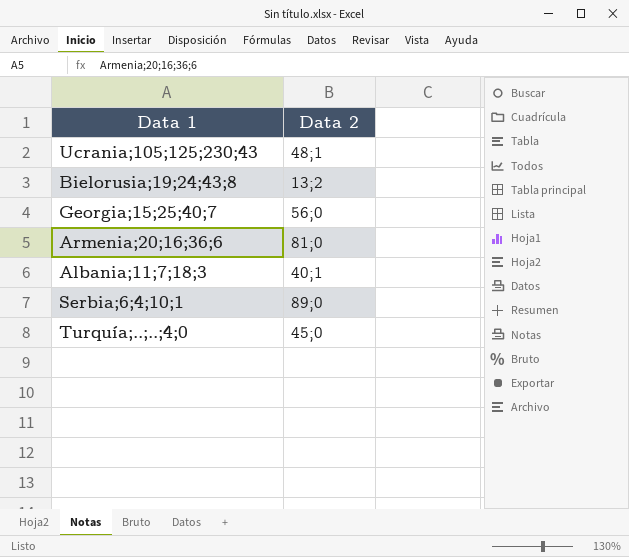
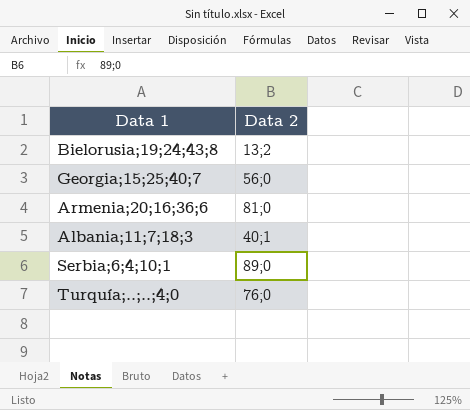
row Ucrania;105;125;230;43: 48;1 -> none
Turquía;..;..;4;0 | Data 2: 45;0 -> 76;0

